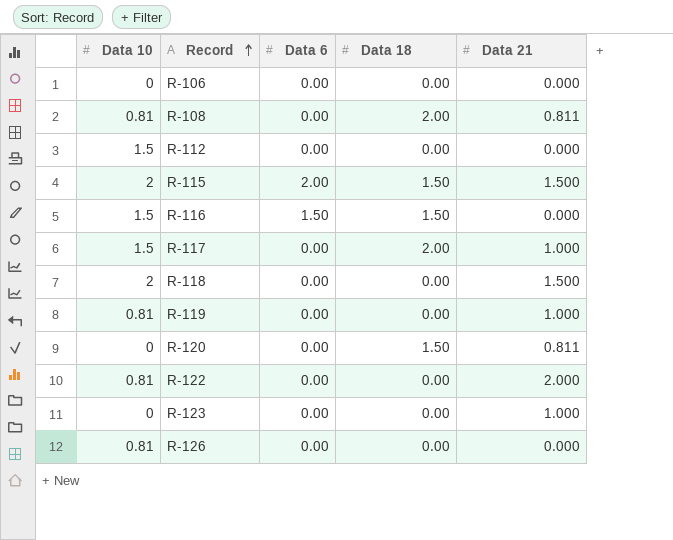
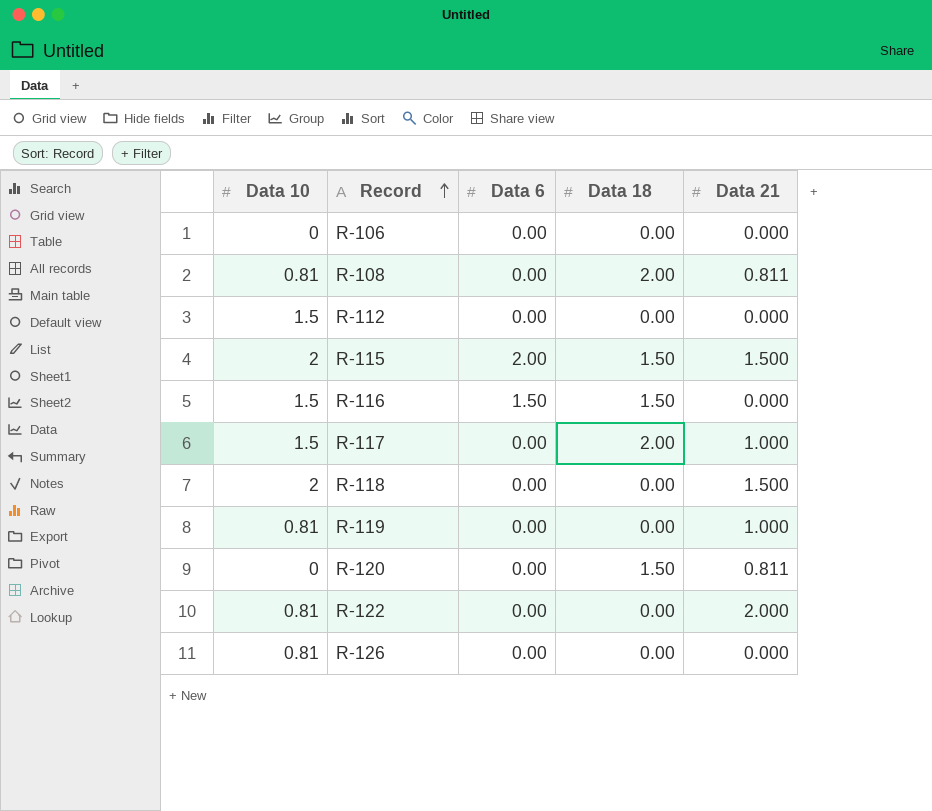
row R-123: 0 | 0.00 | 0.00 | 1.000 -> none

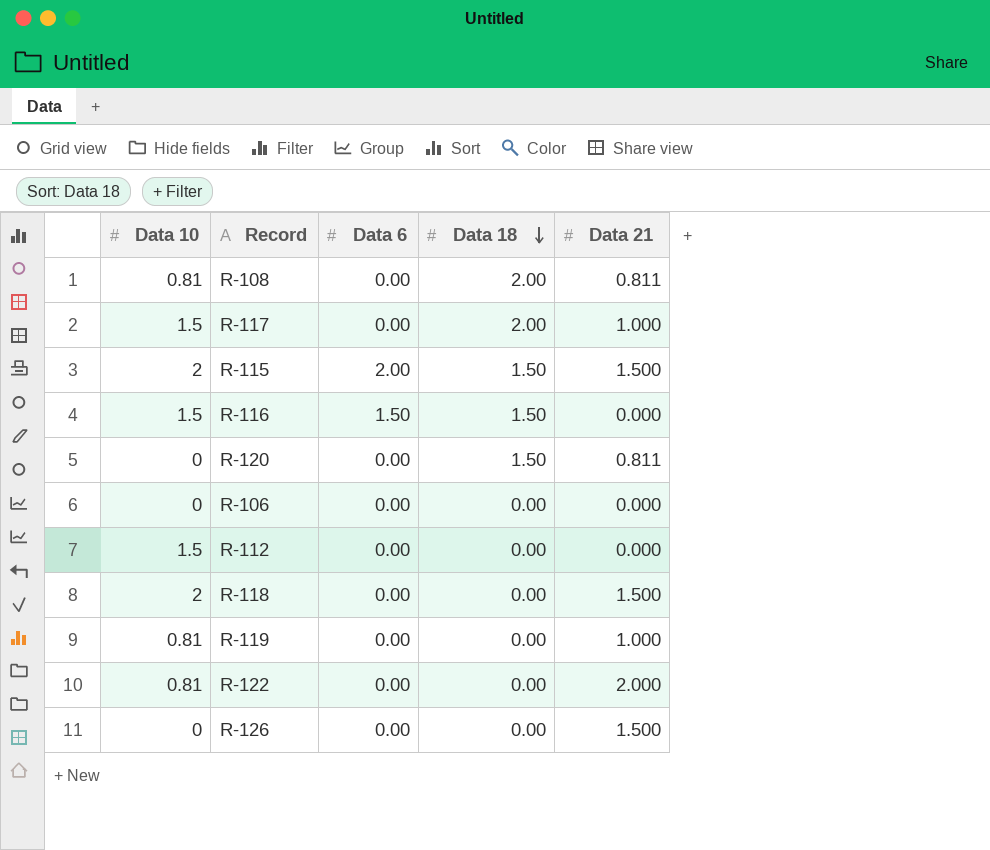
row order: Record ascending -> Data 18 descending
R-126 | Data 10: 0.81 -> 0
R-126 | Data 21: 0.000 -> 1.500

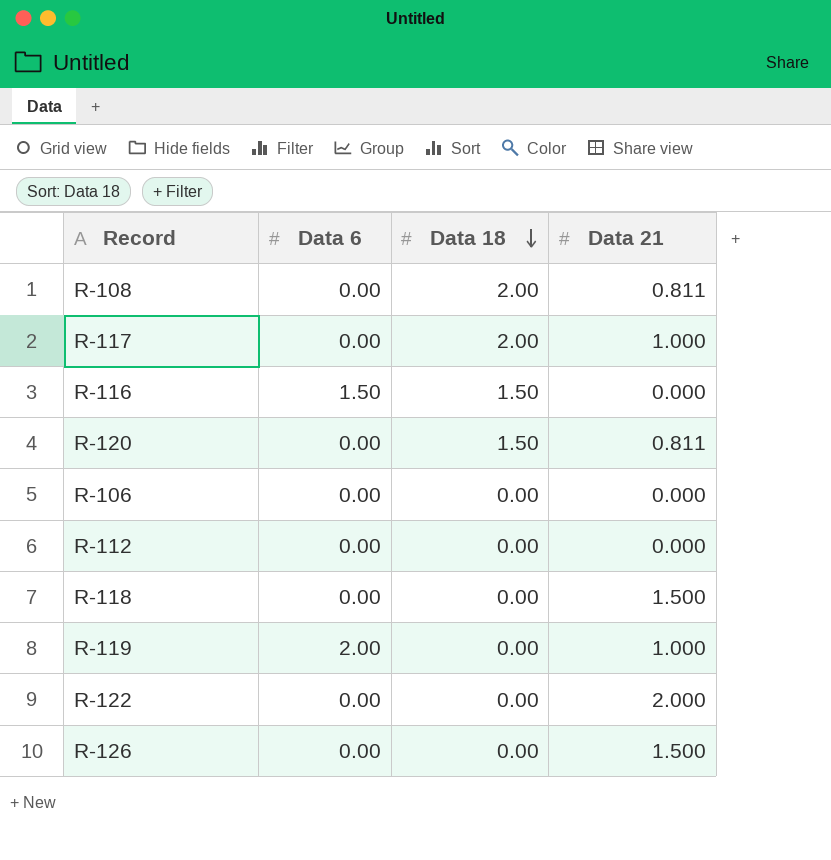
column Data 10 | position: 1 -> none
row R-115: 2 | 2.00 | 1.50 | 1.500 -> none
R-119 | Data 6: 0.00 -> 2.00

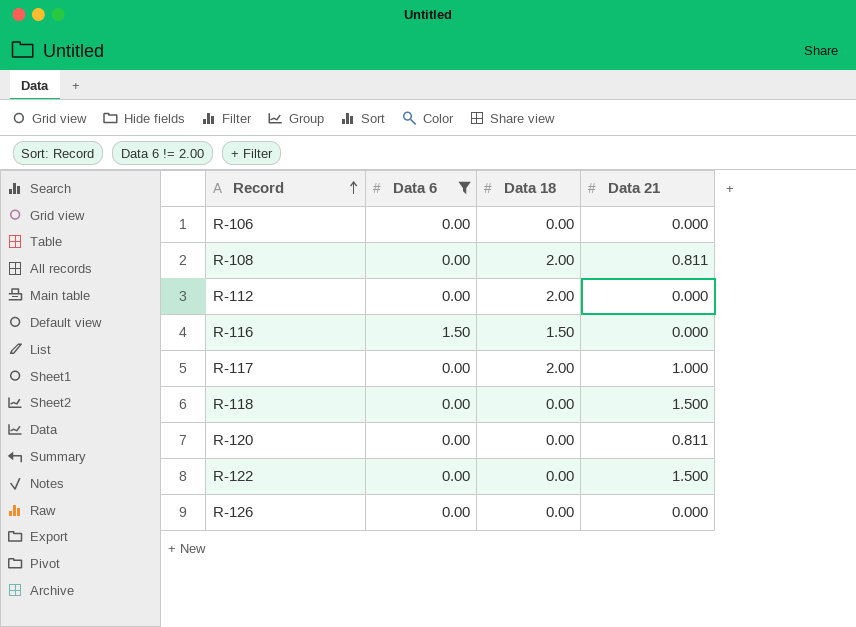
filter: none -> Data 6 != 2.00
row order: Data 18 descending -> Record ascending
R-112 | Data 18: 0.00 -> 2.00
R-120 | Data 18: 1.50 -> 0.00
R-122 | Data 21: 2.000 -> 1.500
R-126 | Data 21: 1.500 -> 0.000

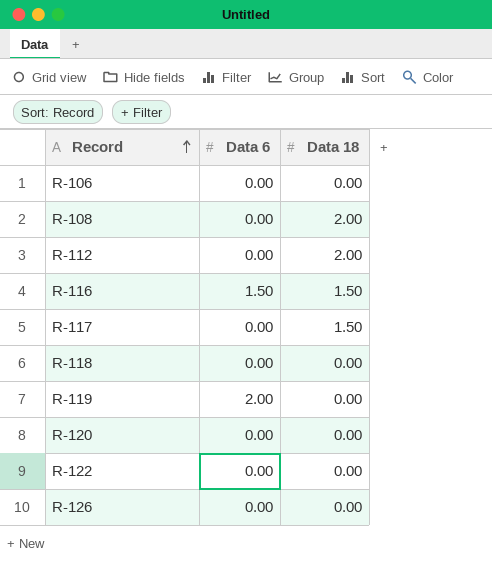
filter: Data 6 != 2.00 -> none
column Data 21 | position: 4 -> none
R-117 | Data 18: 2.00 -> 1.50

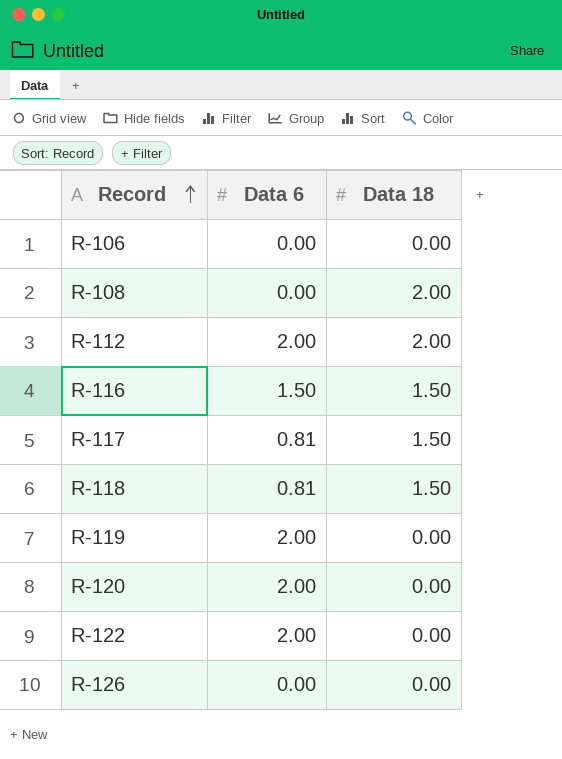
R-112 | Data 6: 0.00 -> 2.00
R-117 | Data 6: 0.00 -> 0.81
R-118 | Data 6: 0.00 -> 0.81
R-118 | Data 18: 0.00 -> 1.50
R-120 | Data 6: 0.00 -> 2.00
R-122 | Data 6: 0.00 -> 2.00

